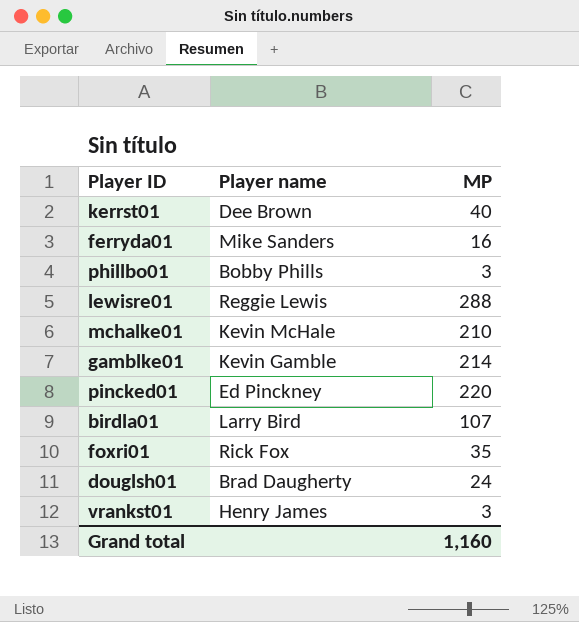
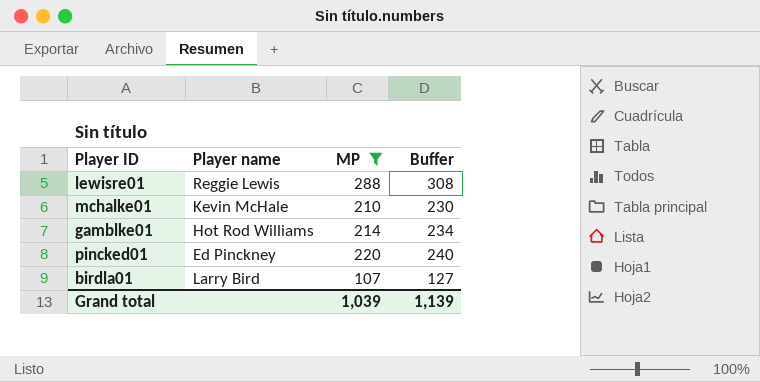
filter: none -> MP >= 107
column Buffer | formula: none -> [MP] + 20
gamblke01 | Player name: Kevin Gamble -> Hot Rod Williams
Grand total | MP: 1,160 -> 1,039

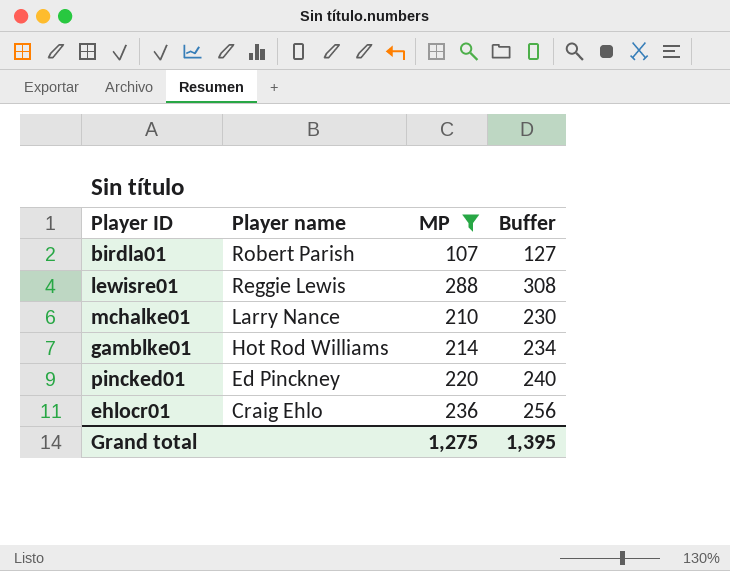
row order: none -> Player name descending
birdla01 | Player name: Larry Bird -> Robert Parish
mchalke01 | Player name: Kevin McHale -> Larry Nance
row ehlocr01: none -> Craig Ehlo | 236 | 256
Grand total | MP: 1,039 -> 1,275
Grand total | Buffer: 1,139 -> 1,395

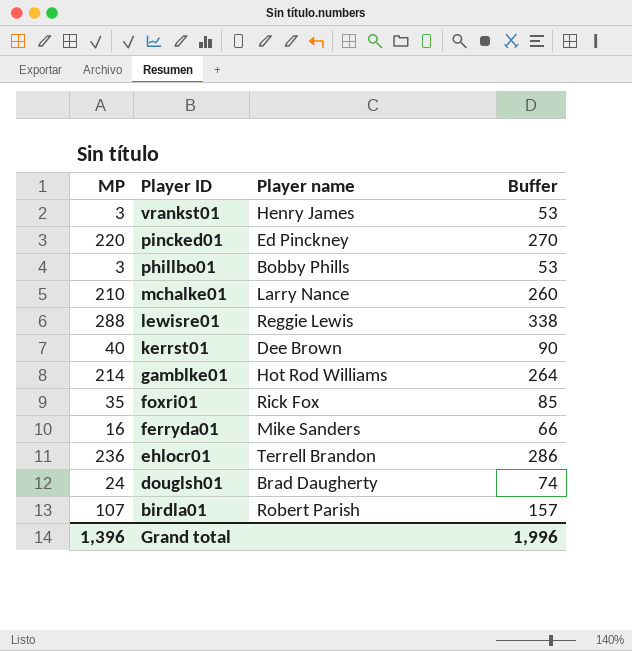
filter: MP >= 107 -> none
row order: Player name descending -> Player ID descending
column MP | position: 3 -> 1
column Buffer | formula: [MP] + 20 -> [MP] + 50
ehlocr01 | Player name: Craig Ehlo -> Terrell Brandon
Grand total | MP: 1,275 -> 1,396
Grand total | Buffer: 1,395 -> 1,996

